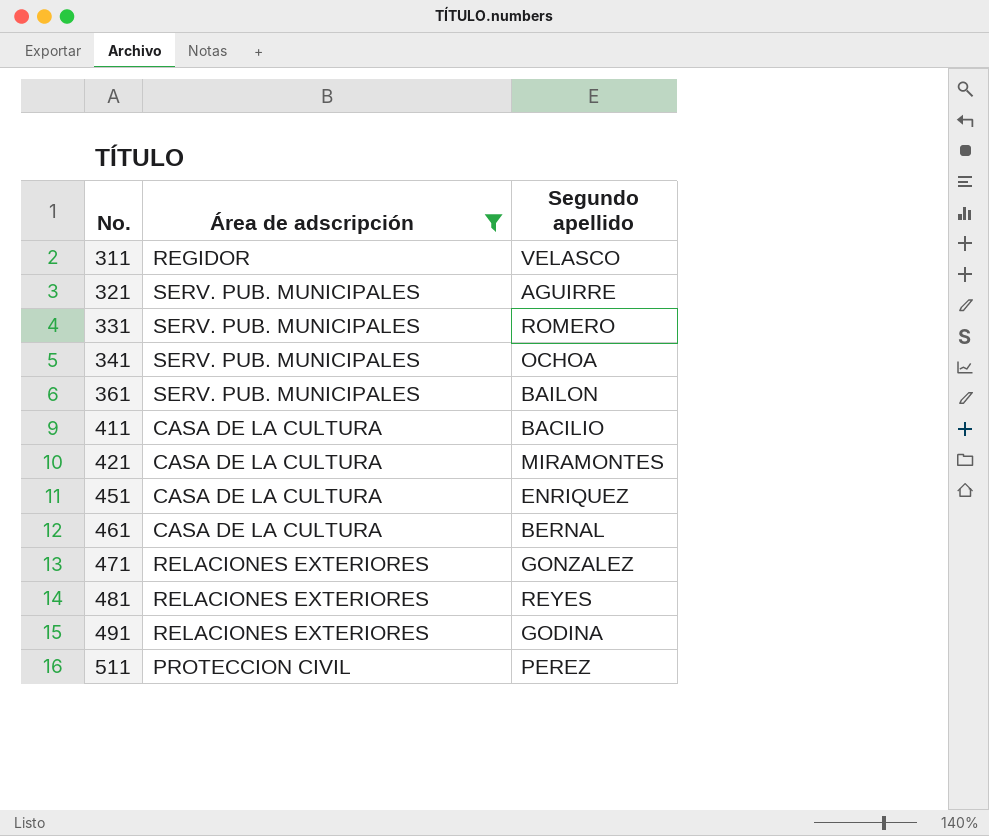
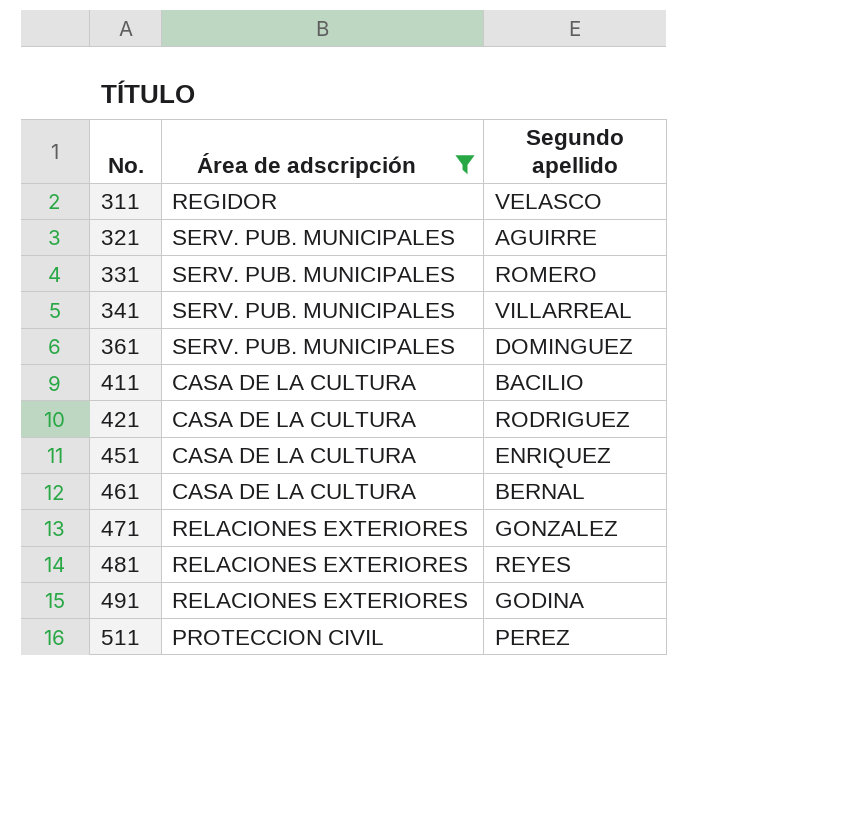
341 | Segundo apellido: OCHOA -> VILLARREAL
361 | Segundo apellido: BAILON -> DOMINGUEZ
421 | Segundo apellido: MIRAMONTES -> RODRIGUEZ

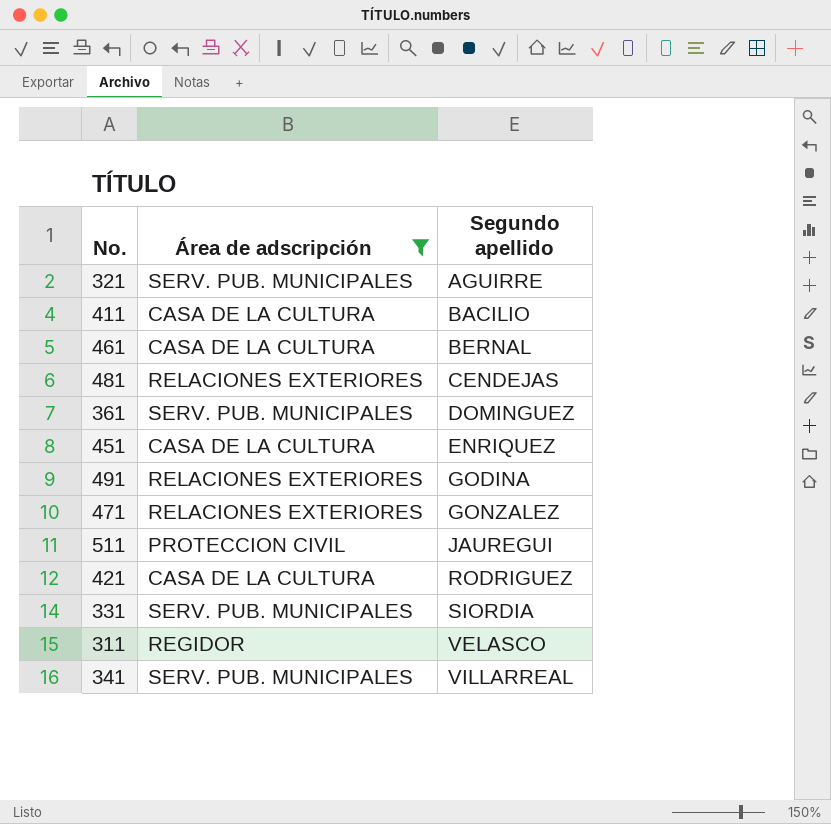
row order: No. ascending -> Segundo apellido ascending
481 | Segundo apellido: REYES -> CENDEJAS
511 | Segundo apellido: PEREZ -> JAUREGUI
331 | Segundo apellido: ROMERO -> SIORDIA

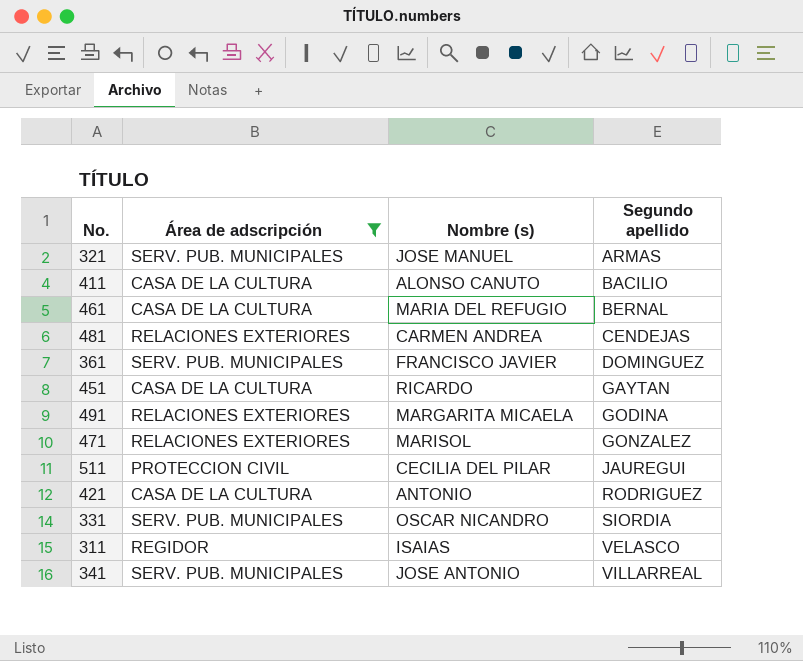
column Nombre (s) | position: none -> 3
321 | Segundo apellido: AGUIRRE -> ARMAS
451 | Segundo apellido: ENRIQUEZ -> GAYTAN

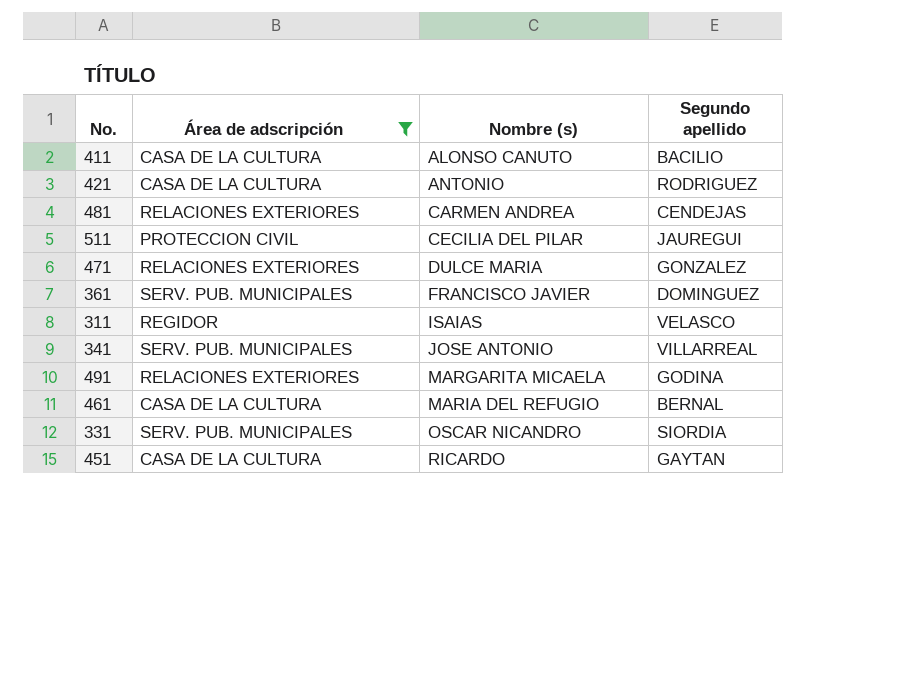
row order: Segundo apellido ascending -> Nombre (s) ascending
row 321: SERV. PUB. MUNICIPALES | JOSE MANUEL | ARMAS -> none
471 | Nombre (s): MARISOL -> DULCE MARIA

